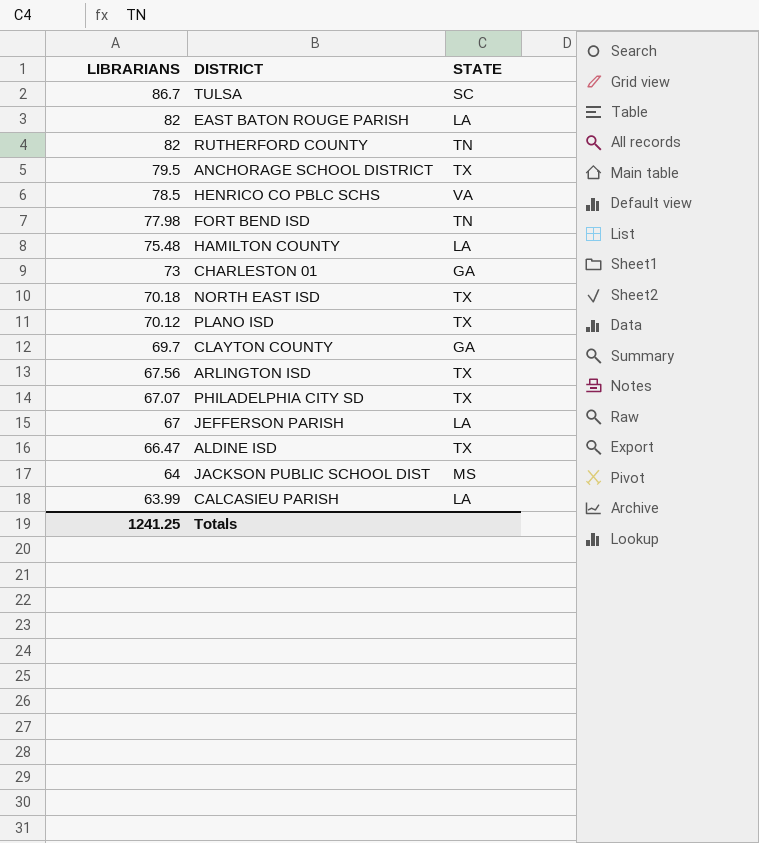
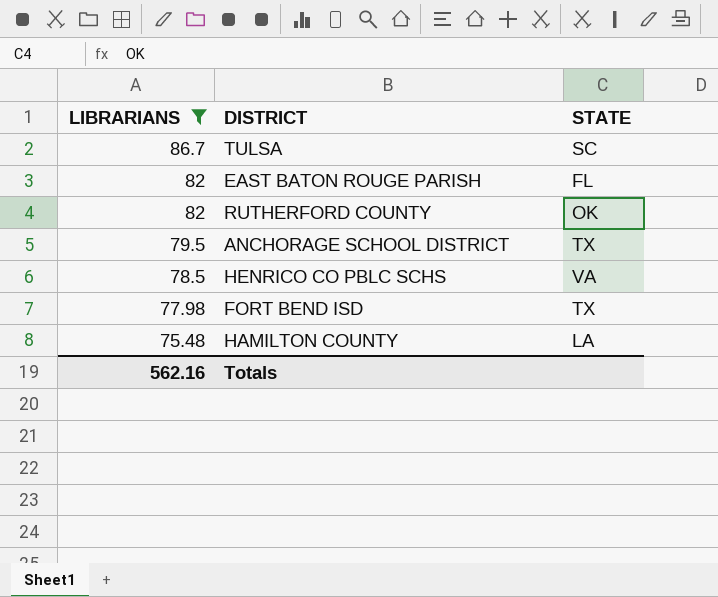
filter: none -> LIBRARIANS >= 75.48
EAST BATON ROUGE PARISH | STATE: LA -> FL
RUTHERFORD COUNTY | STATE: TN -> OK
FORT BEND ISD | STATE: TN -> TX
Totals | LIBRARIANS: 1241.25 -> 562.16

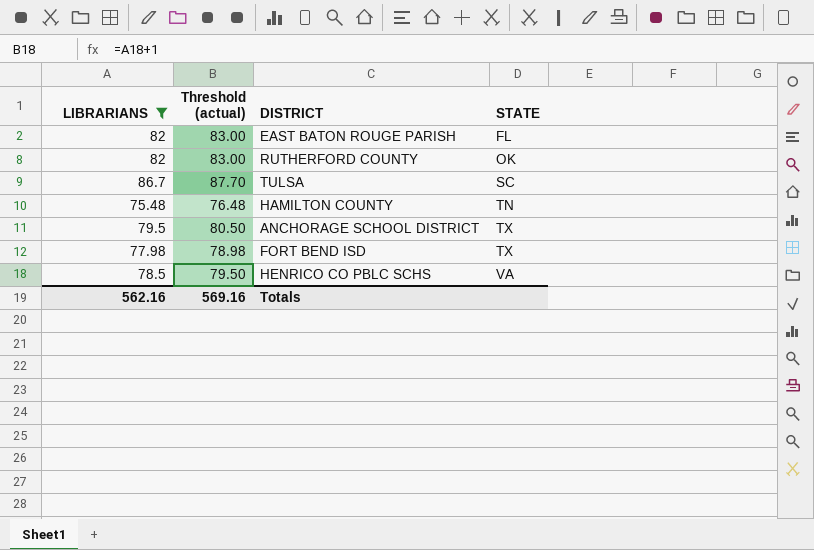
row order: LIBRARIANS descending -> STATE ascending
column Threshold (actual) | formula: none -> [LIBRARIANS] + 1
HAMILTON COUNTY | STATE: LA -> TN

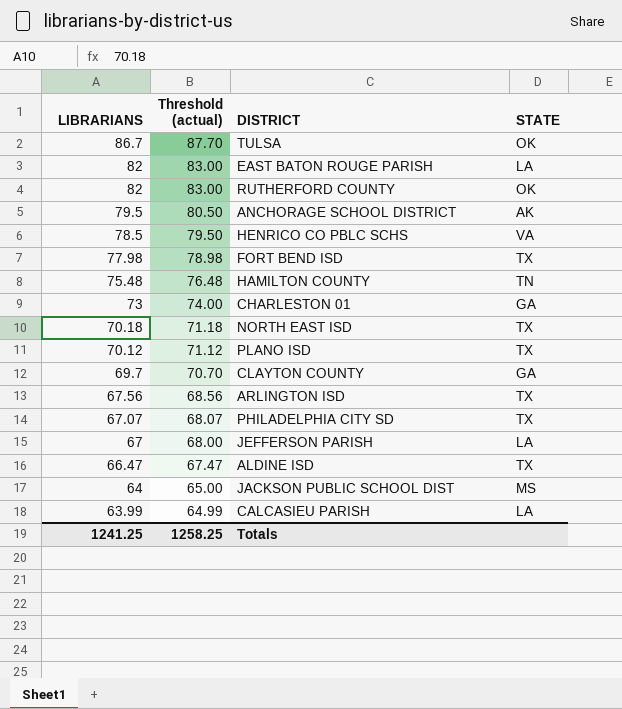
filter: LIBRARIANS >= 75.48 -> none
row order: STATE ascending -> LIBRARIANS descending
TULSA | STATE: SC -> OK
EAST BATON ROUGE PARISH | STATE: FL -> LA
ANCHORAGE SCHOOL DISTRICT | STATE: TX -> AK
Totals | LIBRARIANS: 562.16 -> 1241.25
Totals | Threshold (actual): 569.16 -> 1258.25

